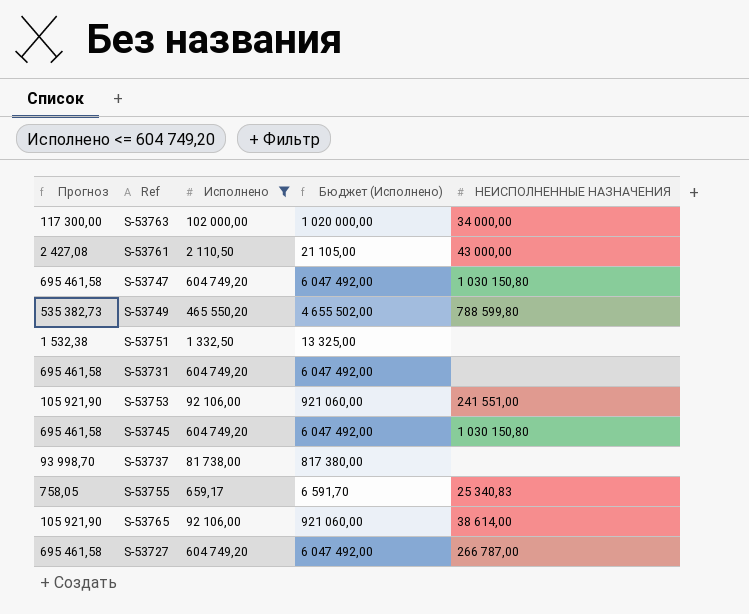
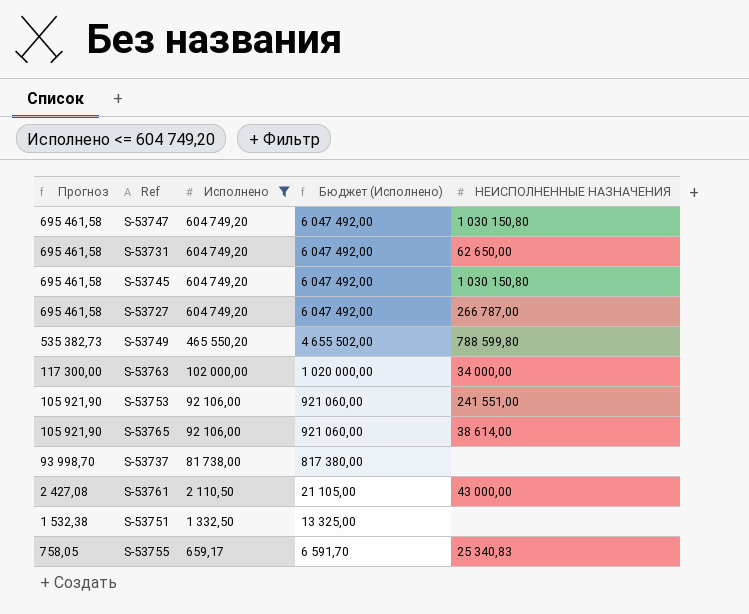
row order: none -> Прогноз descending
S-53731 | НЕИСПОЛНЕННЫЕ НАЗНАЧЕНИЯ: none -> 62 650,00

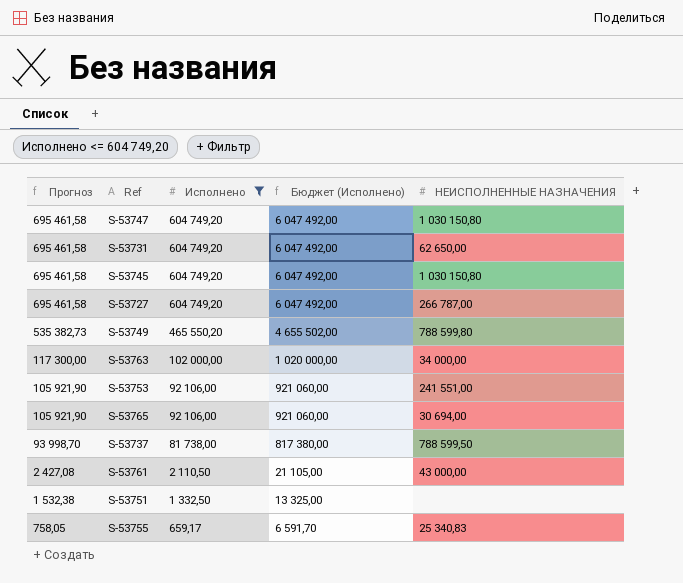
S-53765 | НЕИСПОЛНЕННЫЕ НАЗНАЧЕНИЯ: 38 614,00 -> 30 694,00
S-53737 | НЕИСПОЛНЕННЫЕ НАЗНАЧЕНИЯ: none -> 788 599,50

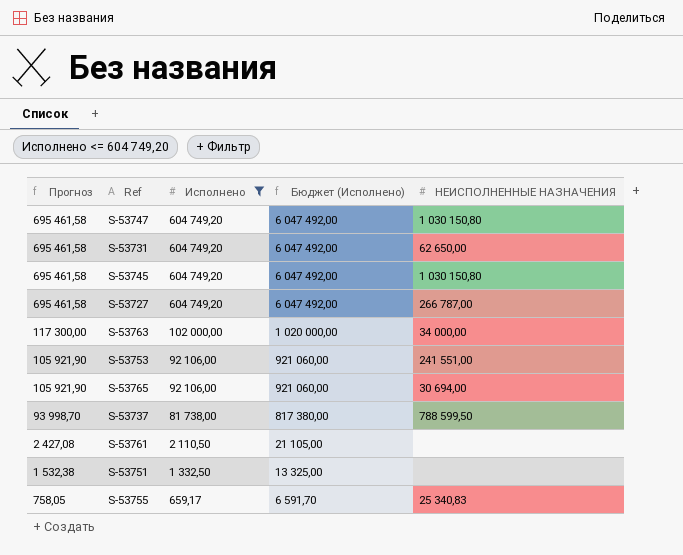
row S-53749: 535 382,73 | 465 550,20 | 4 655 502,00 | 788 599,80 -> none
S-53761 | НЕИСПОЛНЕННЫЕ НАЗНАЧЕНИЯ: 43 000,00 -> none

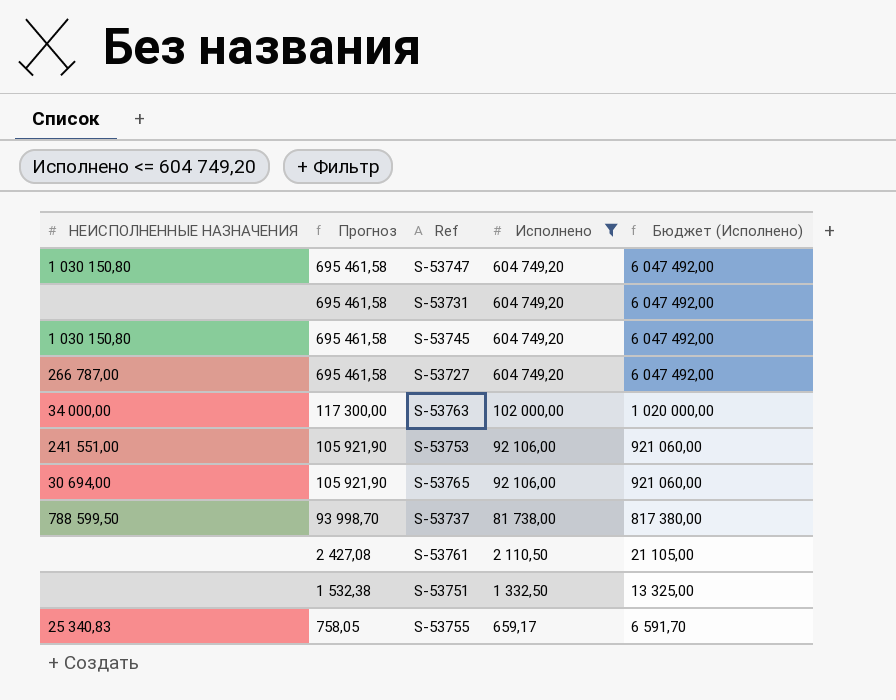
column НЕИСПОЛНЕННЫЕ НАЗНАЧЕНИЯ | position: 5 -> 1
S-53731 | НЕИСПОЛНЕННЫЕ НАЗНАЧЕНИЯ: 62 650,00 -> none

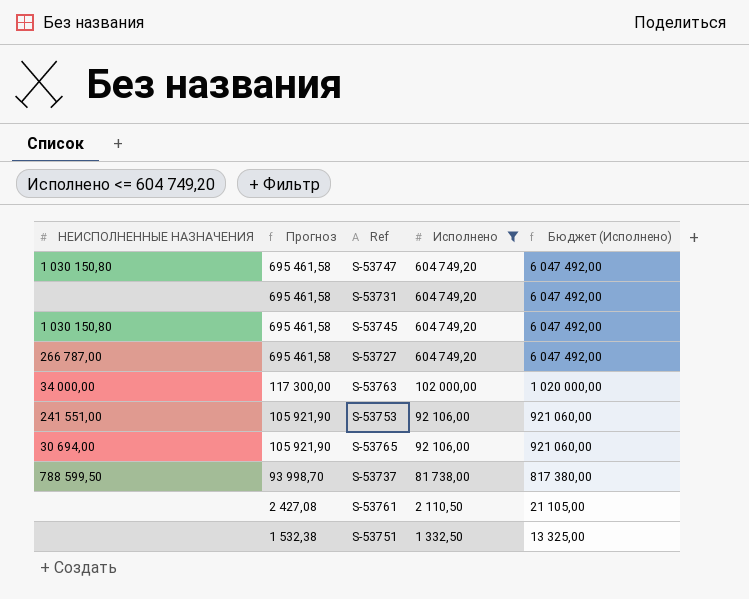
row S-53755: 25 340,83 | 758,05 | 659,17 | 6 591,70 -> none

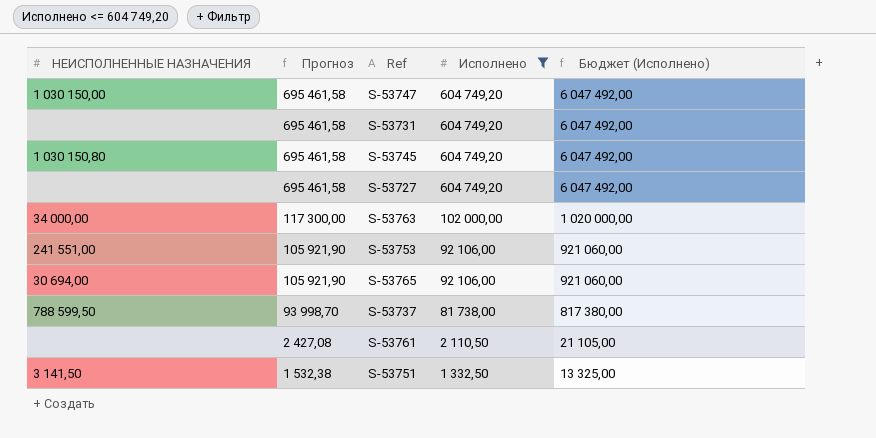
S-53747 | НЕИСПОЛНЕННЫЕ НАЗНАЧЕНИЯ: 1 030 150,80 -> 1 030 150,00
S-53727 | НЕИСПОЛНЕННЫЕ НАЗНАЧЕНИЯ: 266 787,00 -> none
S-53751 | НЕИСПОЛНЕННЫЕ НАЗНАЧЕНИЯ: none -> 3 141,50

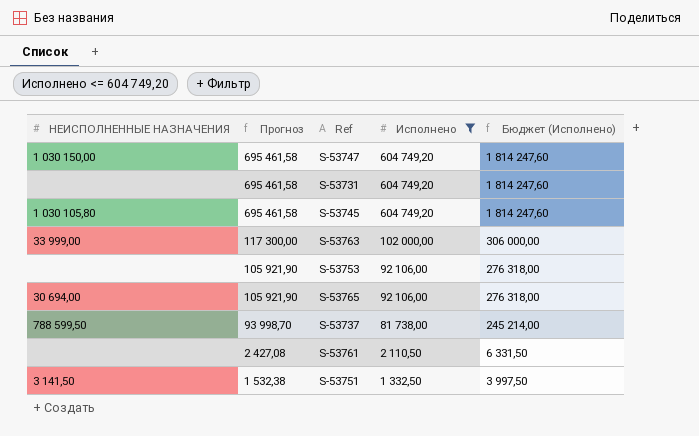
column Бюджет (Исполнено) | formula: [Исполнено] * 10 -> [Исполнено] * 3
row S-53727: none | 695 461,58 | 604 749,20 | 6 047 492,00 -> none
S-53745 | НЕИСПОЛНЕННЫЕ НАЗНАЧЕНИЯ: 1 030 150,80 -> 1 030 105,80
S-53763 | НЕИСПОЛНЕННЫЕ НАЗНАЧЕНИЯ: 34 000,00 -> 33 999,00
S-53753 | НЕИСПОЛНЕННЫЕ НАЗНАЧЕНИЯ: 241 551,00 -> none

